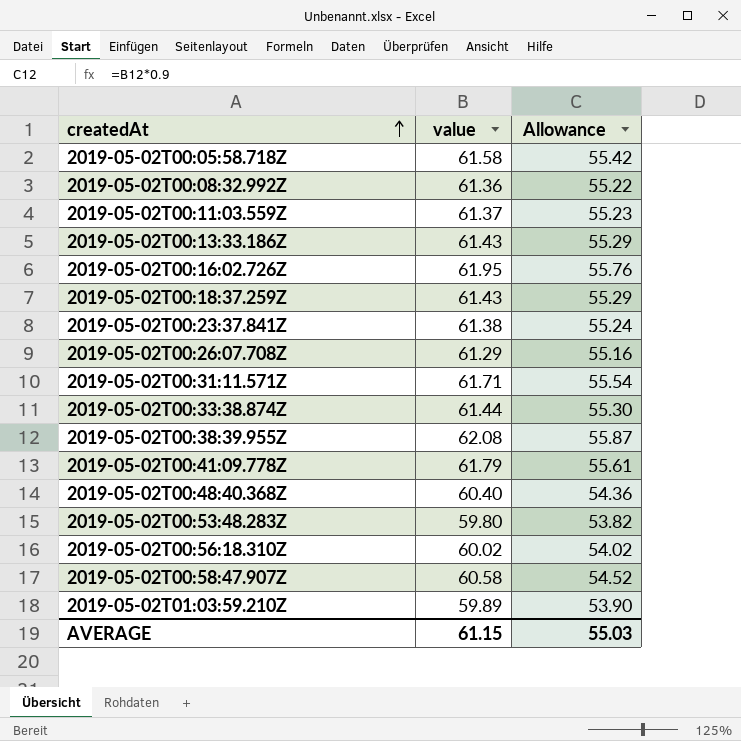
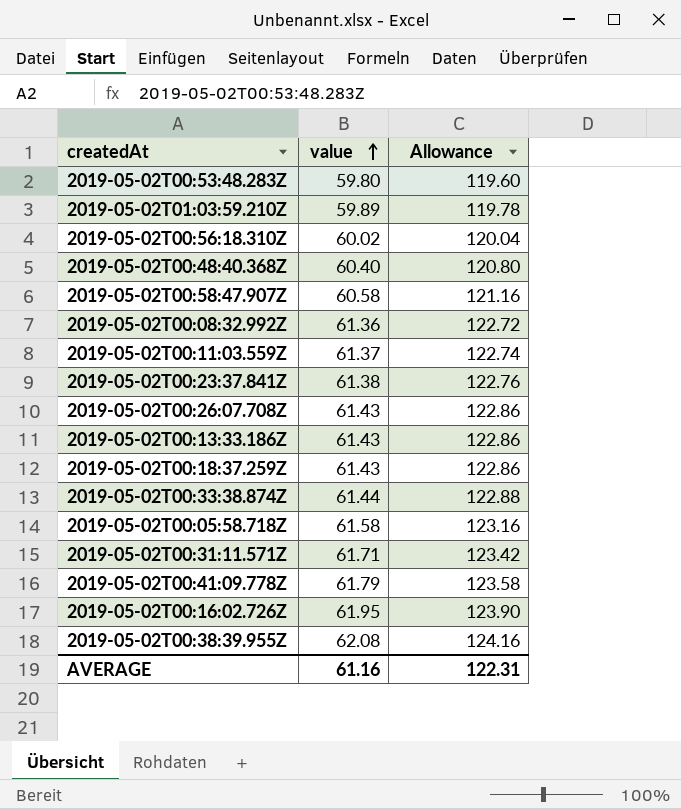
row order: createdAt ascending -> value ascending
column Allowance | formula: [value] * 0.9 -> [value] * 2
2019-05-02T00:26:07.708Z | value: 61.29 -> 61.43
AVERAGE | value: 61.15 -> 61.16
AVERAGE | Allowance: 55.03 -> 122.31

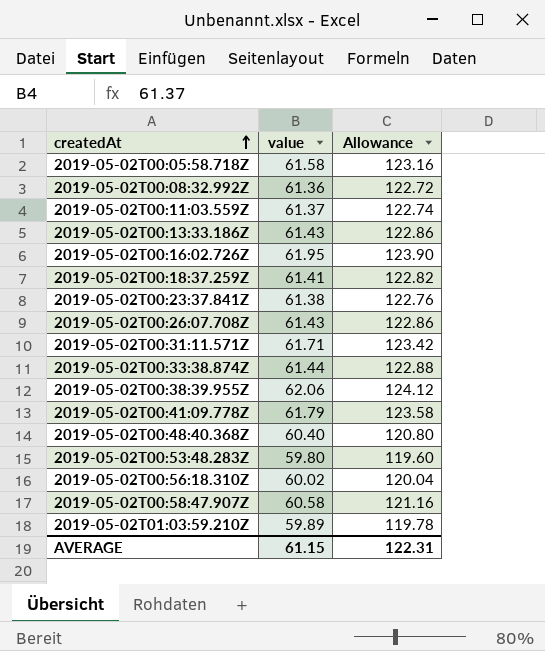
row order: value ascending -> createdAt ascending
2019-05-02T00:18:37.259Z | value: 61.43 -> 61.41
2019-05-02T00:18:37.259Z | Allowance: 122.86 -> 122.82
2019-05-02T00:38:39.955Z | value: 62.08 -> 62.06
2019-05-02T00:38:39.955Z | Allowance: 124.16 -> 124.12
AVERAGE | value: 61.16 -> 61.15

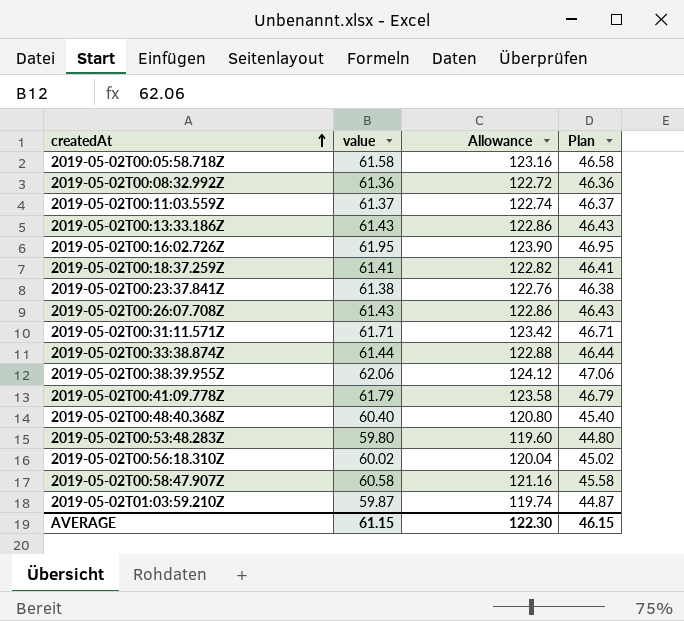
column Plan | formula: none -> [value] - 15
2019-05-02T01:03:59.210Z | value: 59.89 -> 59.87
2019-05-02T01:03:59.210Z | Allowance: 119.78 -> 119.74
AVERAGE | Allowance: 122.31 -> 122.30

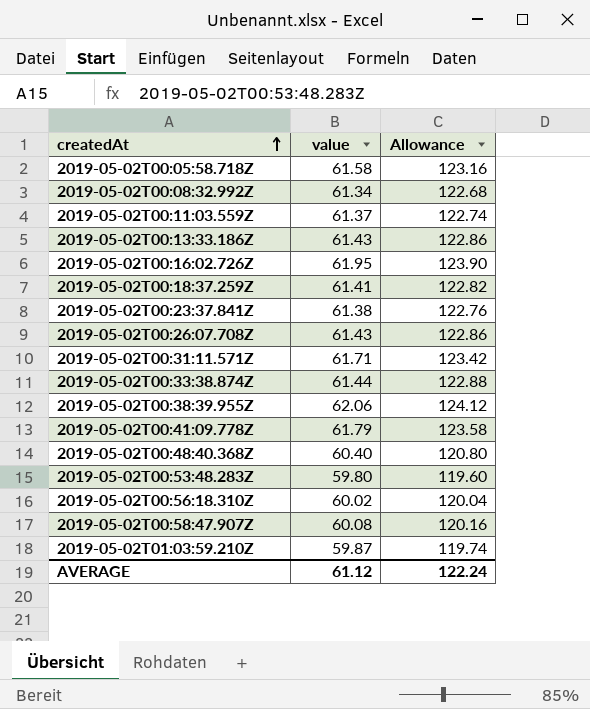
column Plan | formula: [value] - 15 -> none
2019-05-02T00:08:32.992Z | value: 61.36 -> 61.34
2019-05-02T00:08:32.992Z | Allowance: 122.72 -> 122.68
2019-05-02T00:58:47.907Z | value: 60.58 -> 60.08
2019-05-02T00:58:47.907Z | Allowance: 121.16 -> 120.16
AVERAGE | value: 61.15 -> 61.12
AVERAGE | Allowance: 122.30 -> 122.24

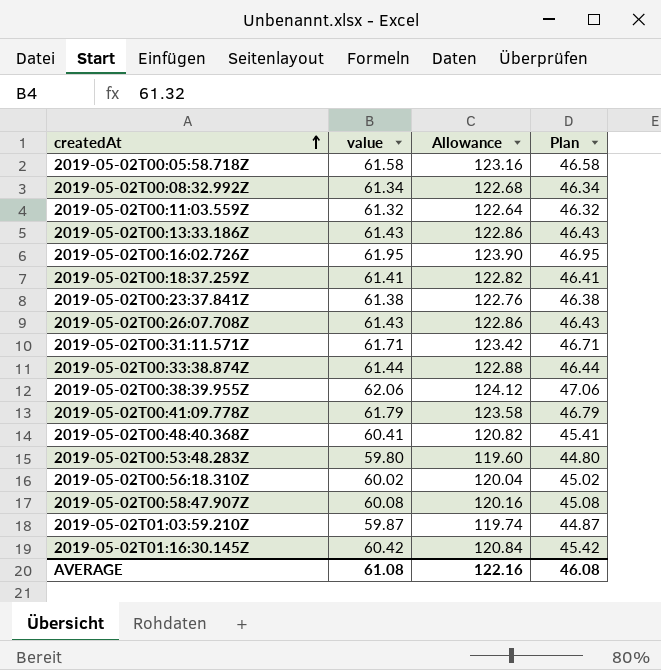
column Plan | formula: none -> [value] - 15
2019-05-02T00:11:03.559Z | value: 61.37 -> 61.32
2019-05-02T00:11:03.559Z | Allowance: 122.74 -> 122.64
2019-05-02T00:48:40.368Z | value: 60.40 -> 60.41
2019-05-02T00:48:40.368Z | Allowance: 120.80 -> 120.82
row 2019-05-02T01:16:30.145Z: none -> 60.42 | 120.84 | 45.42
AVERAGE | value: 61.12 -> 61.08
AVERAGE | Allowance: 122.24 -> 122.16

